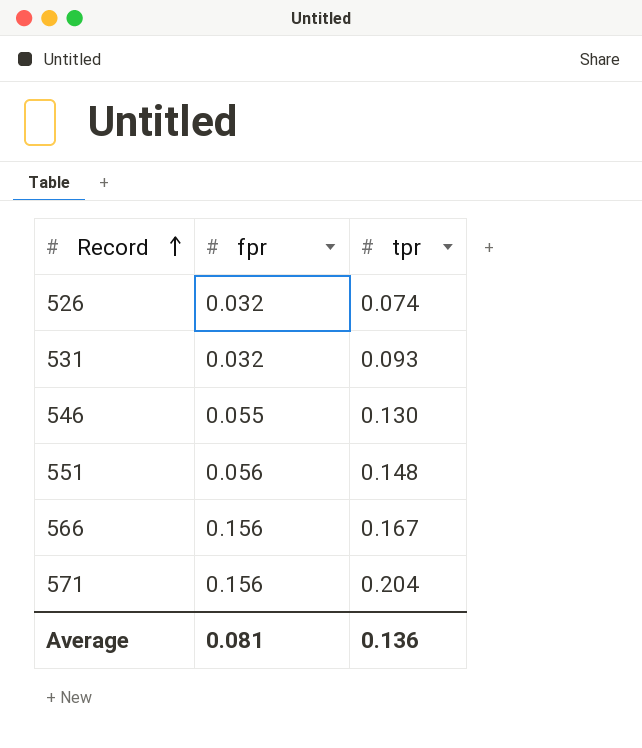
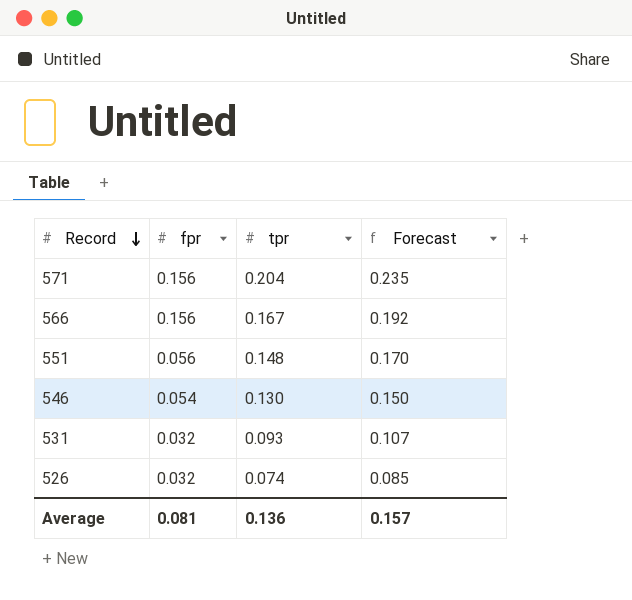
row order: Record ascending -> Record descending
column Forecast | formula: none -> [tpr] * 1.15
546 | fpr: 0.055 -> 0.054

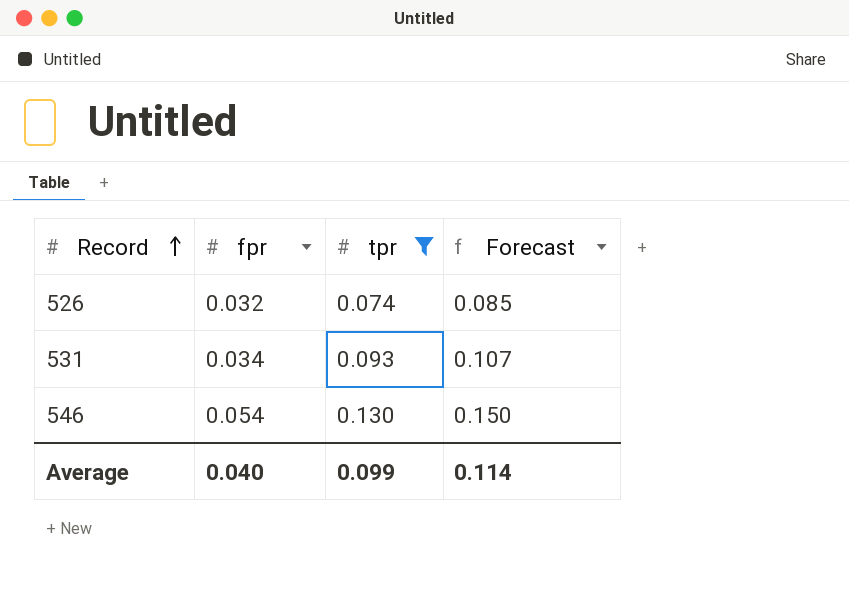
filter: none -> tpr <= 0.130
row order: Record descending -> Record ascending
531 | fpr: 0.032 -> 0.034
Average | fpr: 0.081 -> 0.040
Average | tpr: 0.136 -> 0.099
Average | Forecast: 0.157 -> 0.114

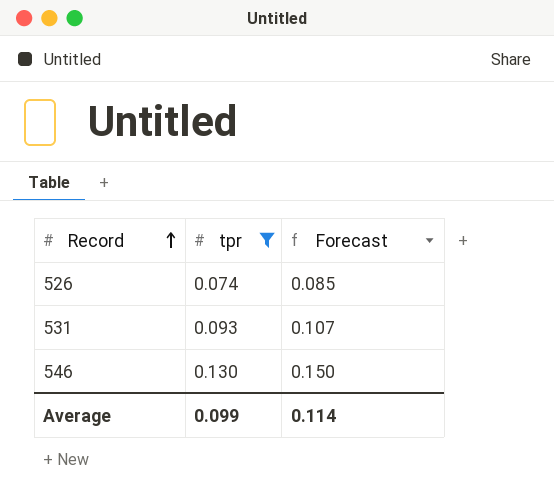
column fpr | position: 2 -> none

